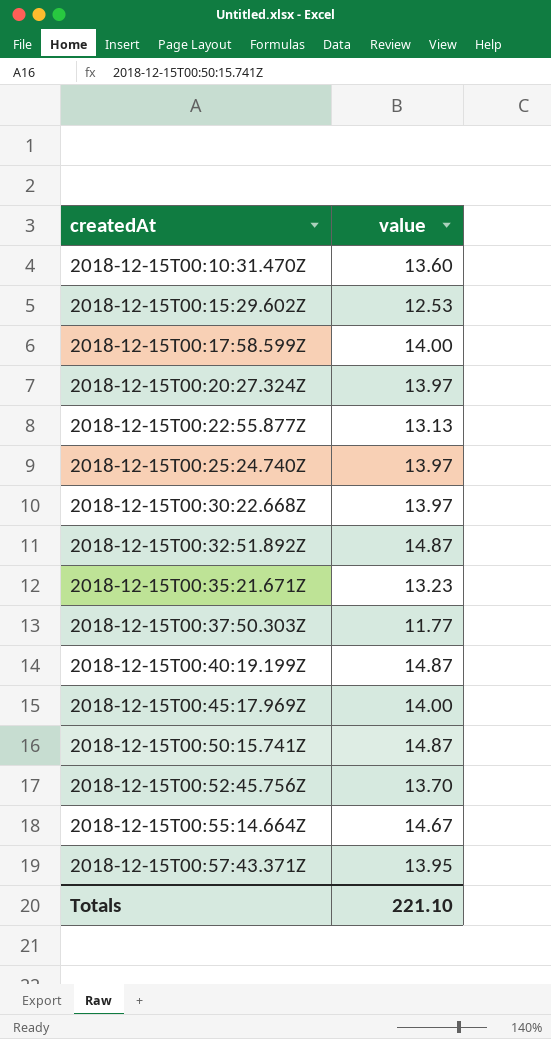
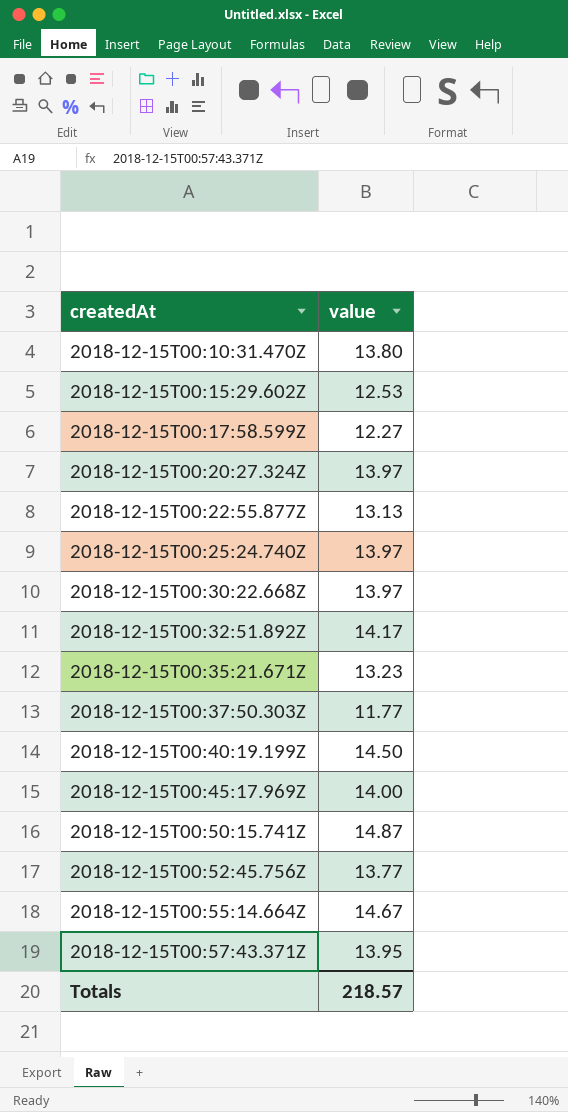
2018-12-15T00:10:31.470Z | value: 13.60 -> 13.80
2018-12-15T00:17:58.599Z | value: 14.00 -> 12.27
2018-12-15T00:32:51.892Z | value: 14.87 -> 14.17
2018-12-15T00:40:19.199Z | value: 14.87 -> 14.50
2018-12-15T00:52:45.756Z | value: 13.70 -> 13.77
Totals | value: 221.10 -> 218.57

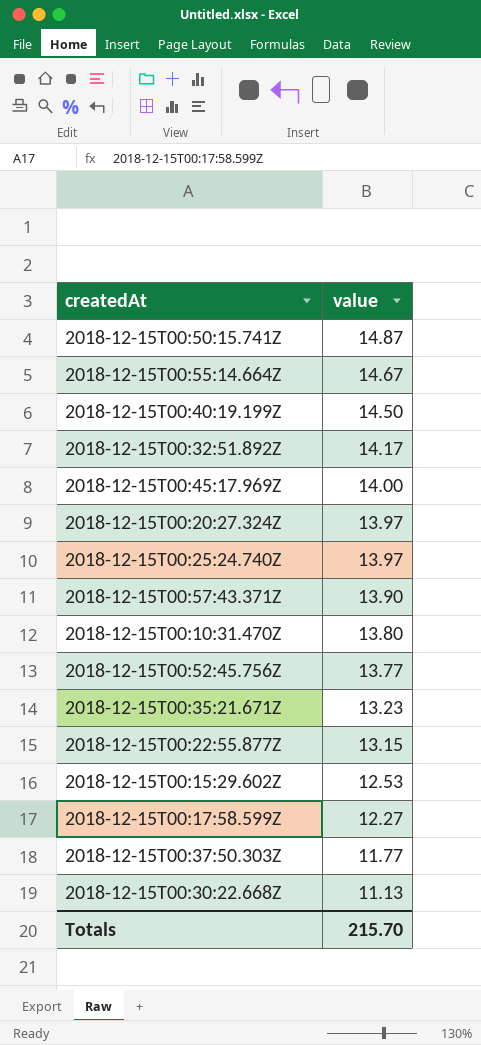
row order: createdAt ascending -> value descending
2018-12-15T00:57:43.371Z | value: 13.95 -> 13.90
2018-12-15T00:22:55.877Z | value: 13.13 -> 13.15
2018-12-15T00:30:22.668Z | value: 13.97 -> 11.13
Totals | value: 218.57 -> 215.70

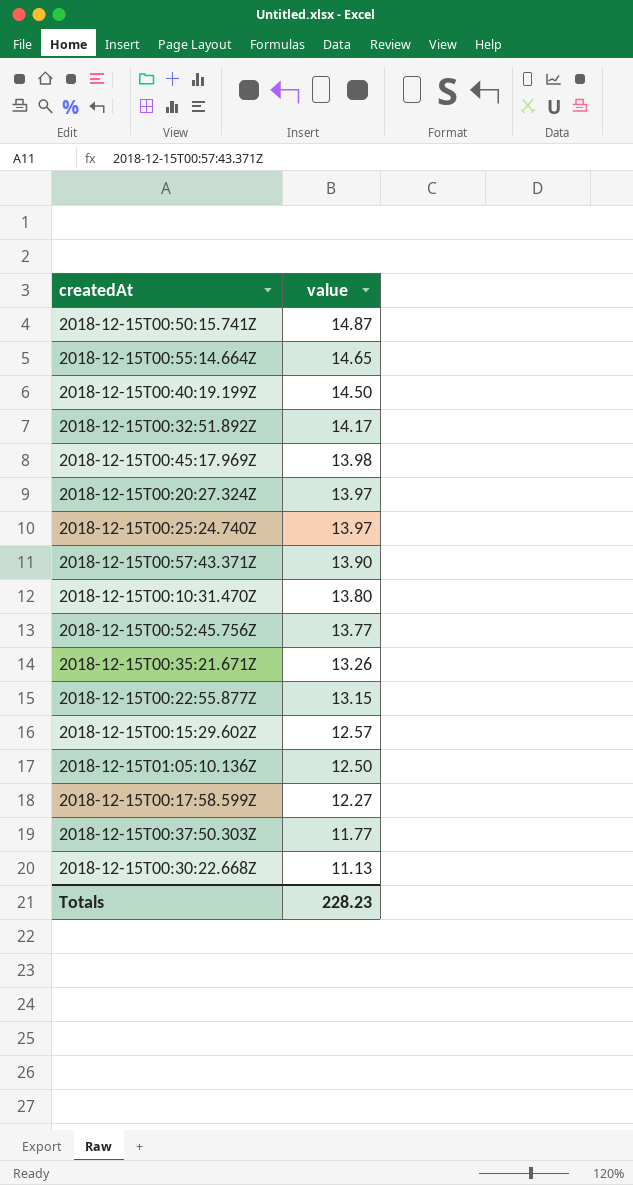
2018-12-15T00:55:14.664Z | value: 14.67 -> 14.65
2018-12-15T00:45:17.969Z | value: 14.00 -> 13.98
2018-12-15T00:35:21.671Z | value: 13.23 -> 13.26
2018-12-15T00:15:29.602Z | value: 12.53 -> 12.57
row 2018-12-15T01:05:10.136Z: none -> 12.50
Totals | value: 215.70 -> 228.23

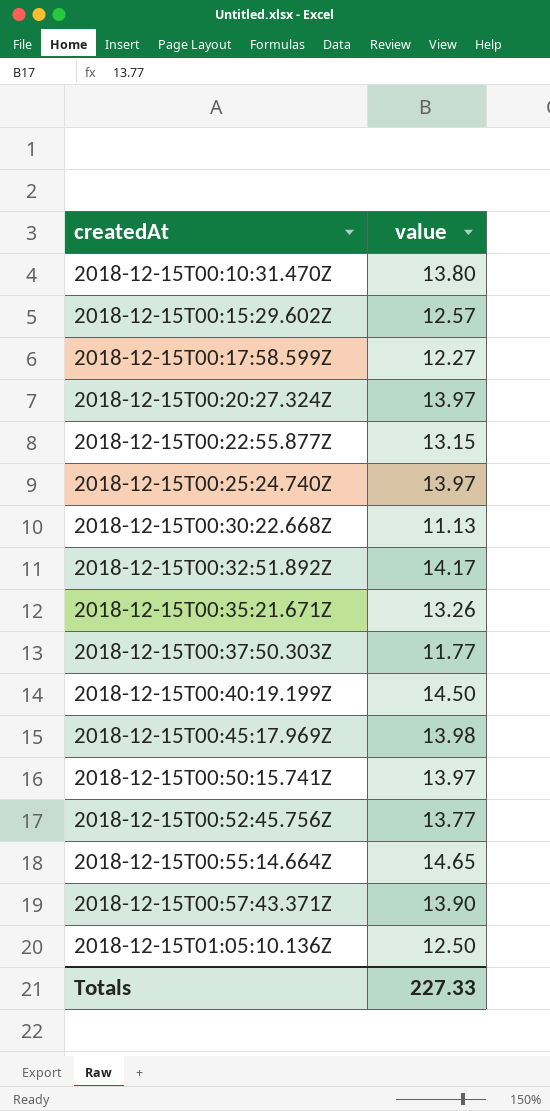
row order: value descending -> createdAt ascending
2018-12-15T00:50:15.741Z | value: 14.87 -> 13.97
Totals | value: 228.23 -> 227.33

